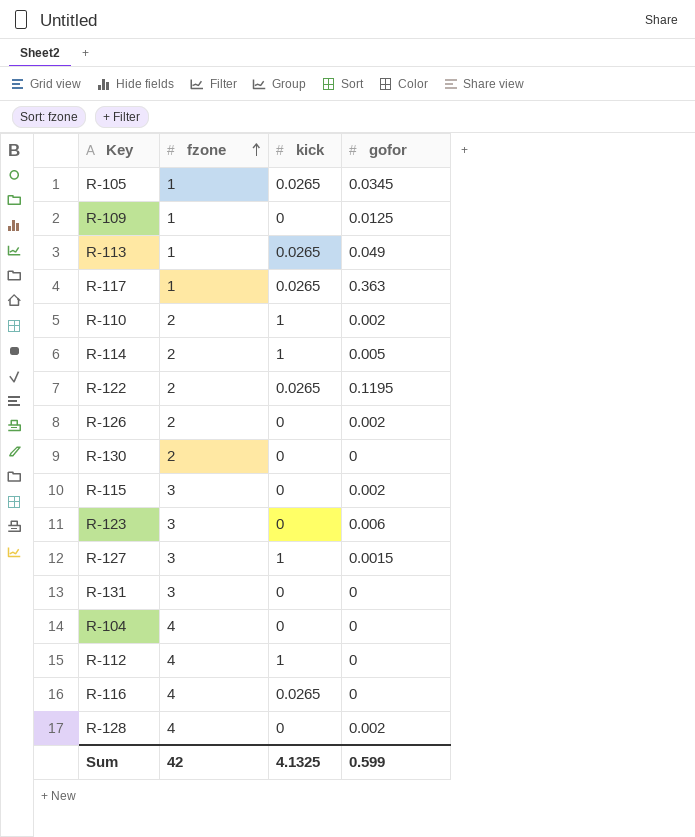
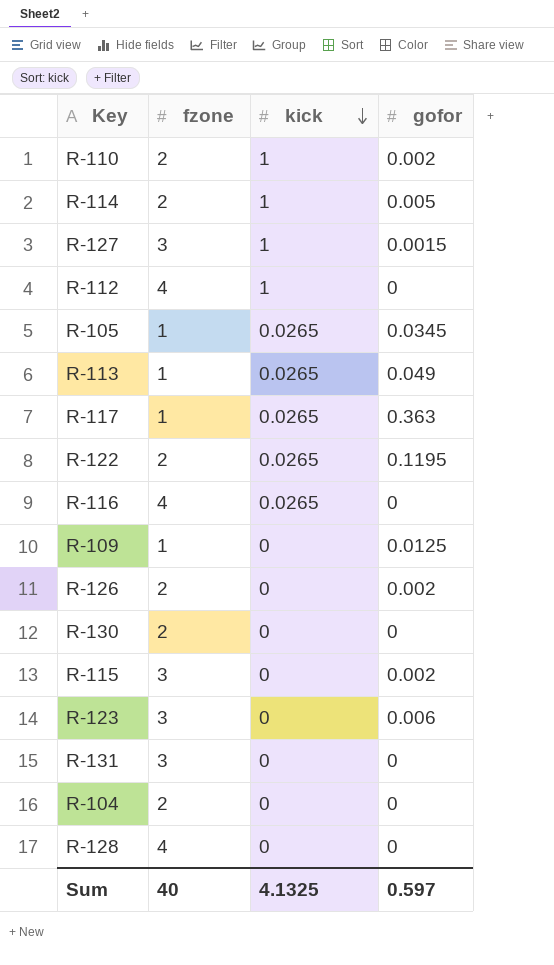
row order: fzone ascending -> kick descending
R-104 | fzone: 4 -> 2
R-128 | gofor: 0.002 -> 0
Sum | fzone: 42 -> 40
Sum | gofor: 0.599 -> 0.597

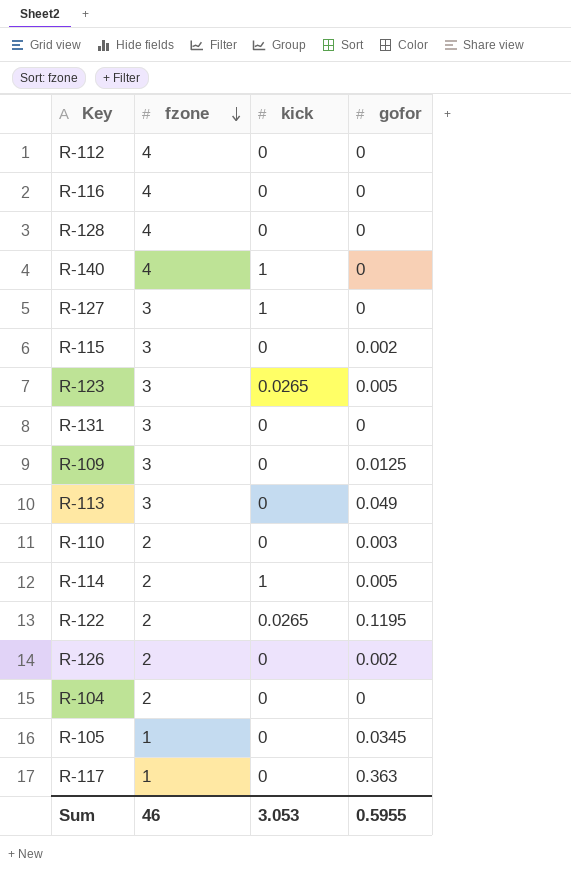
row order: kick descending -> fzone descending
row R-130: 2 | 0 | 0 -> none
R-112 | kick: 1 -> 0
R-116 | kick: 0.0265 -> 0
row R-140: none -> 4 | 1 | 0
R-127 | gofor: 0.0015 -> 0
R-123 | kick: 0 -> 0.0265
R-123 | gofor: 0.006 -> 0.005
R-109 | fzone: 1 -> 3
R-113 | fzone: 1 -> 3
R-113 | kick: 0.0265 -> 0
R-110 | kick: 1 -> 0
R-110 | gofor: 0.002 -> 0.003
R-105 | kick: 0.0265 -> 0
R-117 | kick: 0.0265 -> 0
Sum | fzone: 40 -> 46
Sum | kick: 4.1325 -> 3.053
Sum | gofor: 0.597 -> 0.5955

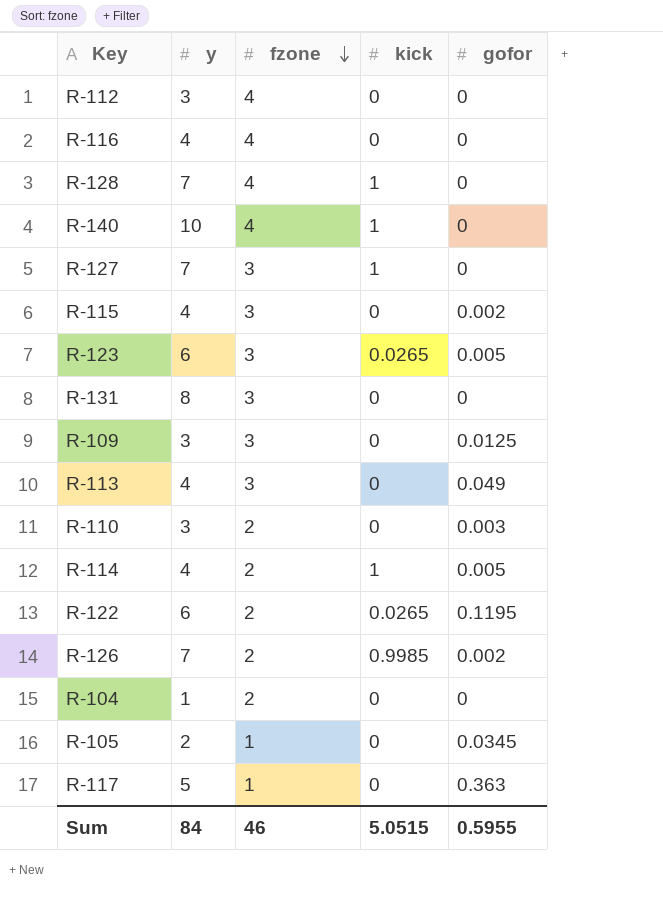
column y | position: none -> 2
R-128 | kick: 0 -> 1
R-126 | kick: 0 -> 0.9985
Sum | kick: 3.053 -> 5.0515

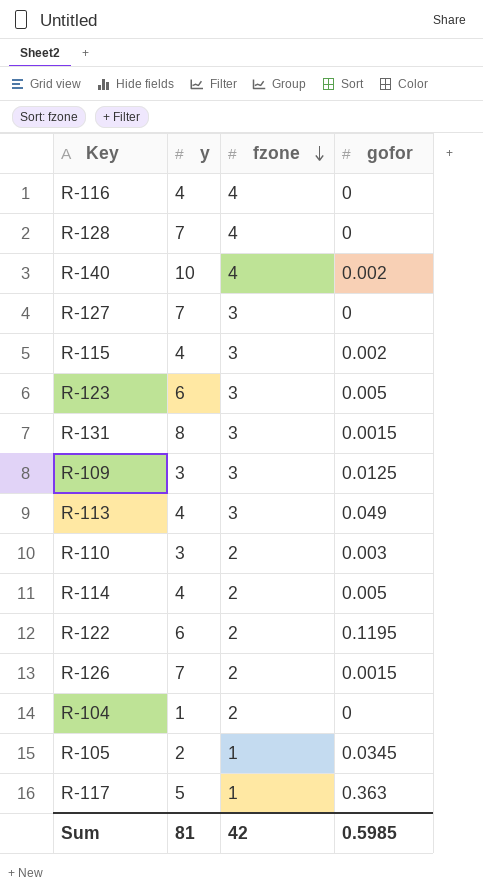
column kick | position: 4 -> none
row R-112: 3 | 4 | 0 | 0 -> none
R-140 | gofor: 0 -> 0.002
R-131 | gofor: 0 -> 0.0015
R-126 | gofor: 0.002 -> 0.0015
Sum | y: 84 -> 81
Sum | fzone: 46 -> 42
Sum | gofor: 0.5955 -> 0.5985

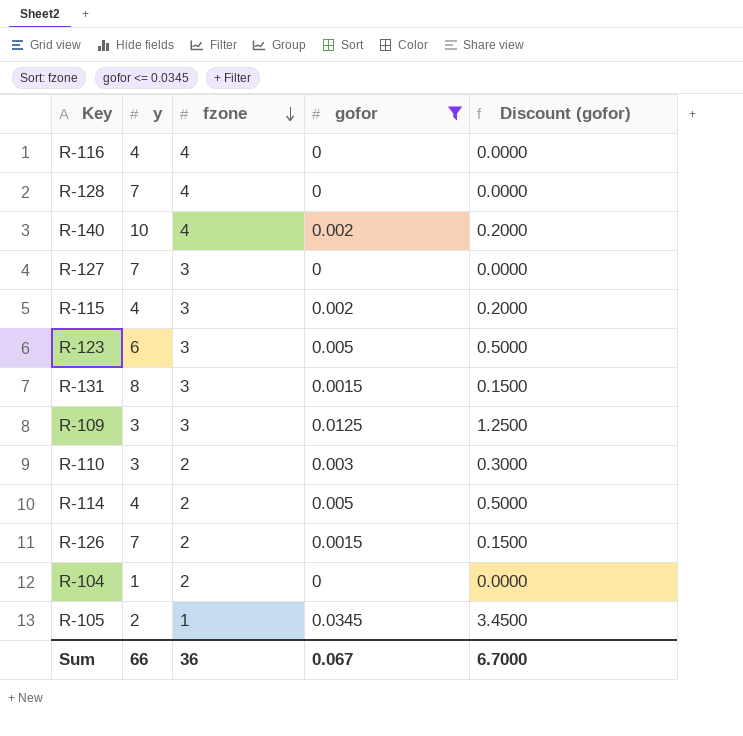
filter: none -> gofor <= 0.0345
column Discount (gofor) | formula: none -> [gofor] * 100
Sum | y: 81 -> 66
Sum | fzone: 42 -> 36
Sum | gofor: 0.5985 -> 0.067

